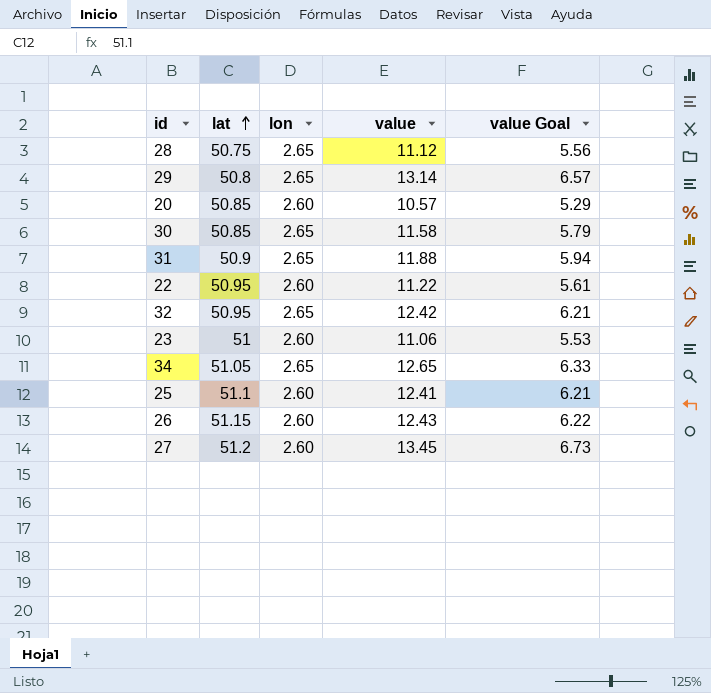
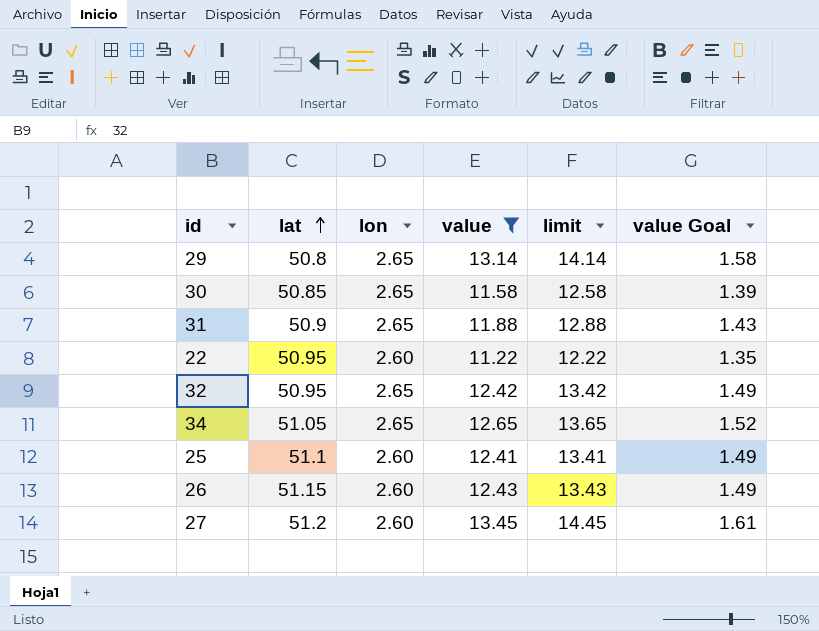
filter: none -> value >= 11.22
column limit | formula: none -> [value] + 1
column value Goal | formula: [value] * 0.5 -> [value] * 0.12

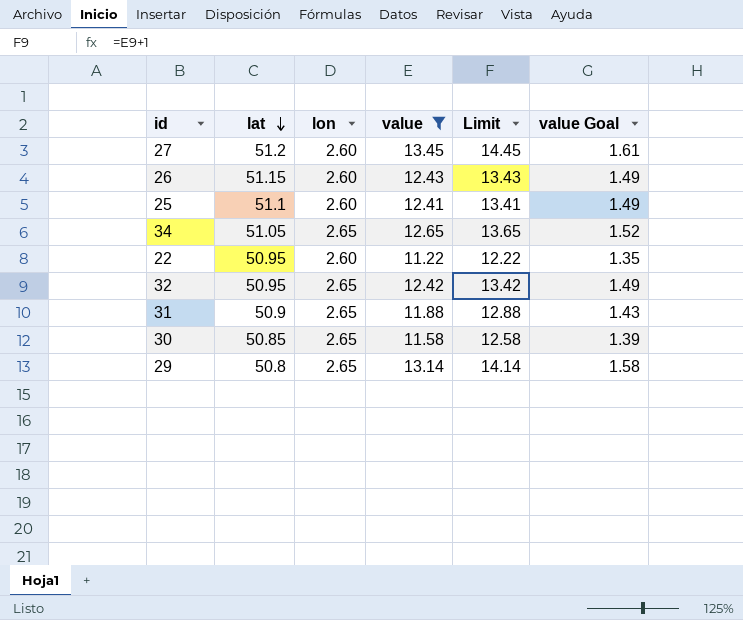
row order: lat ascending -> lat descending
column name: limit -> Limit

